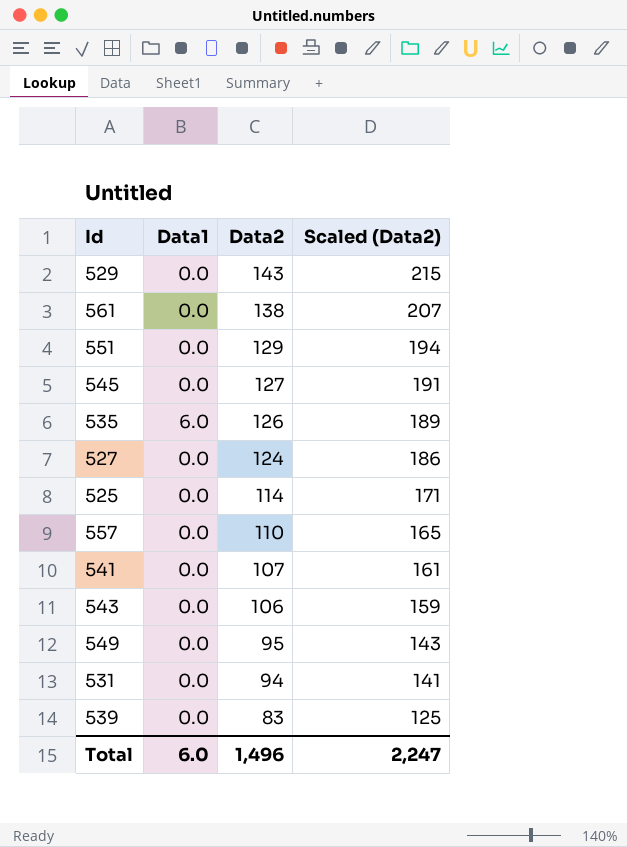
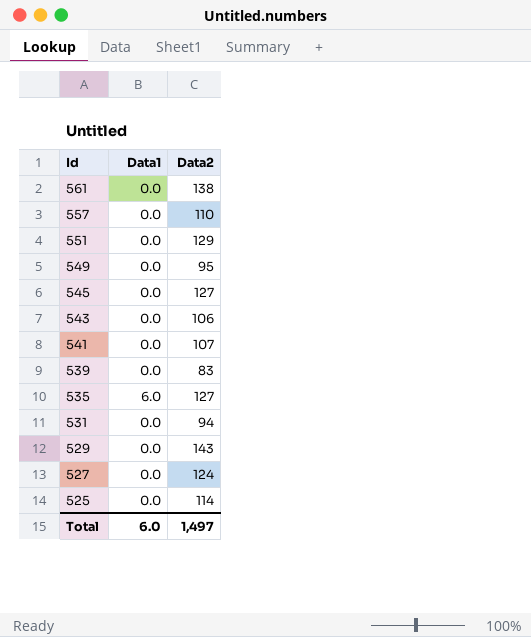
row order: Data2 descending -> Id descending
column Scaled (Data2) | formula: [Data2] * 1.5 -> none
535 | Data2: 126 -> 127
Total | Data2: 1,496 -> 1,497

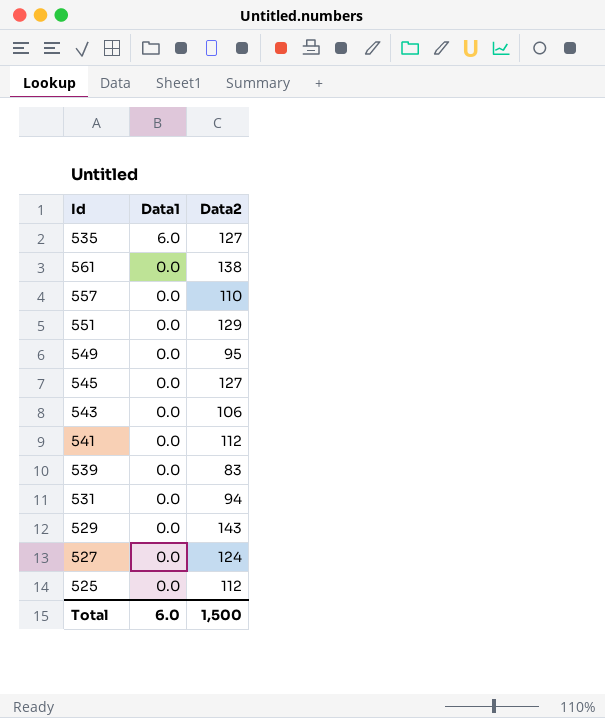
row order: Id descending -> Data1 descending
541 | Data2: 107 -> 112
525 | Data2: 114 -> 112
Total | Data2: 1,497 -> 1,500

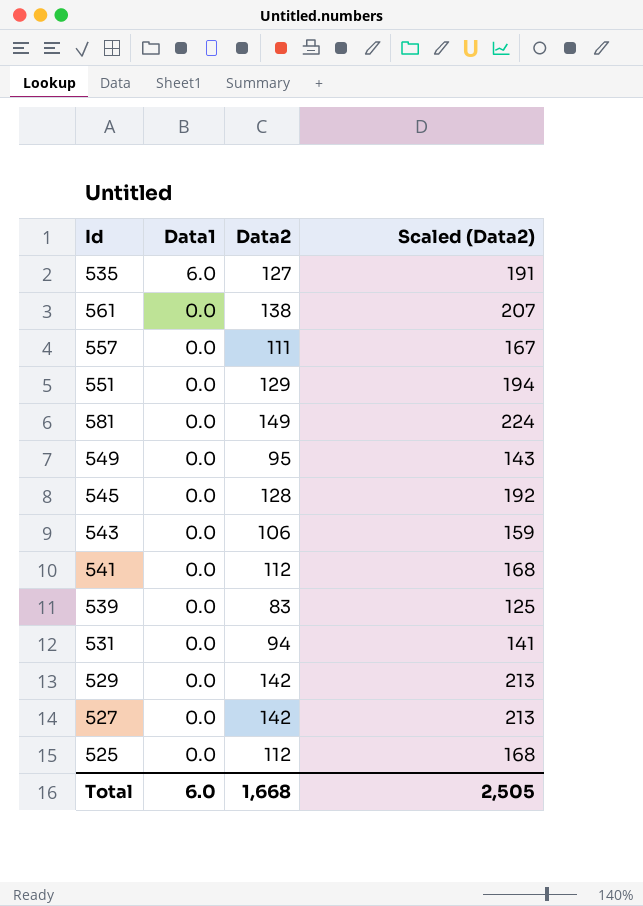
column Scaled (Data2) | formula: none -> [Data2] * 1.5
557 | Data2: 110 -> 111
row 581: none -> 0.0 | 149 | 224
545 | Data2: 127 -> 128
529 | Data2: 143 -> 142
527 | Data2: 124 -> 142
Total | Data2: 1,500 -> 1,668

